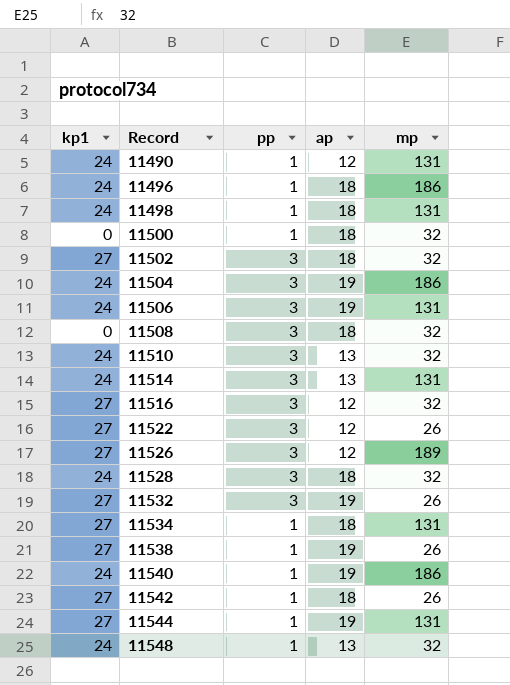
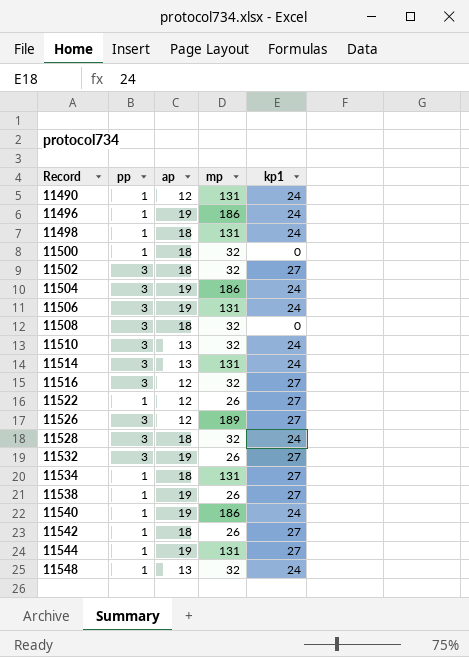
column kp1 | position: 1 -> 5
11496 | ap: 18 -> 19
11522 | pp: 3 -> 1

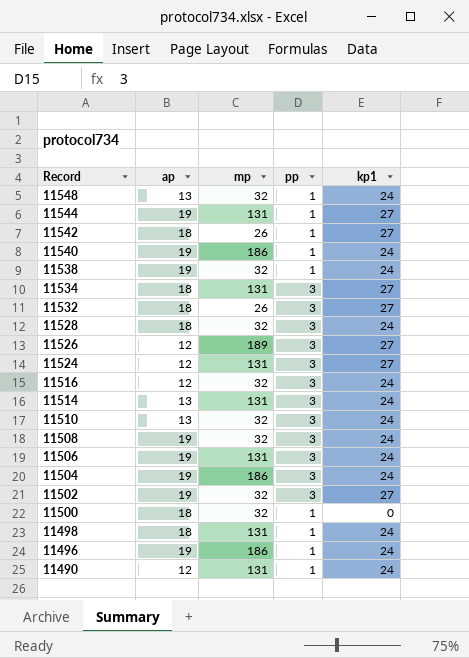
row order: Record ascending -> Record descending
column pp | position: 2 -> 4
row 11522: 1 | 12 | 26 | 27 -> none
11538 | mp: 26 -> 32
11538 | kp1: 27 -> 24
11534 | pp: 1 -> 3
11532 | ap: 19 -> 18
row 11524: none -> 12 | 131 | 3 | 27
11516 | kp1: 27 -> 24
11508 | ap: 18 -> 19
11508 | kp1: 0 -> 24
11502 | ap: 18 -> 19

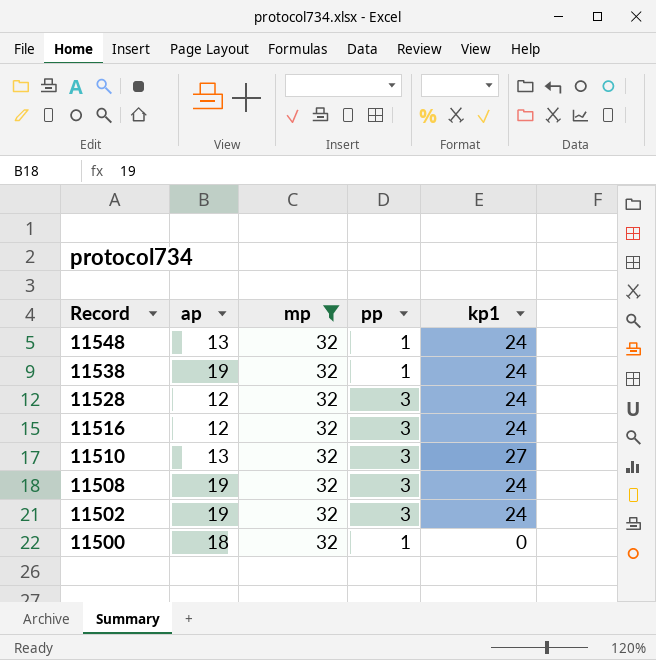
filter: none -> mp = 32
11528 | ap: 18 -> 12
11510 | kp1: 24 -> 27
11502 | kp1: 27 -> 24

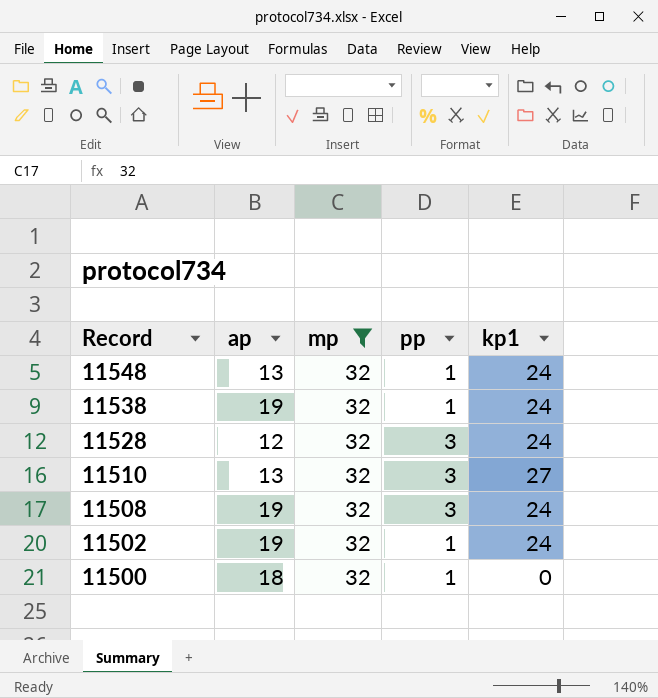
row 11516: 12 | 32 | 3 | 24 -> none
11502 | pp: 3 -> 1

